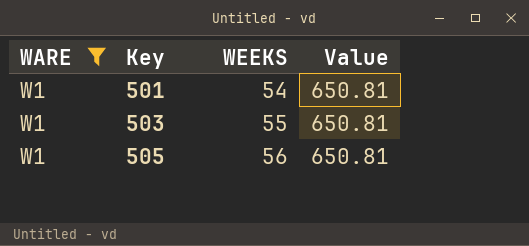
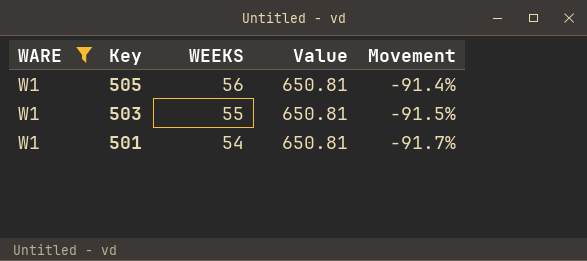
row order: Key ascending -> Key descending
column Movement | formula: none -> ([WEEKS] - [Value]) / [Value]

